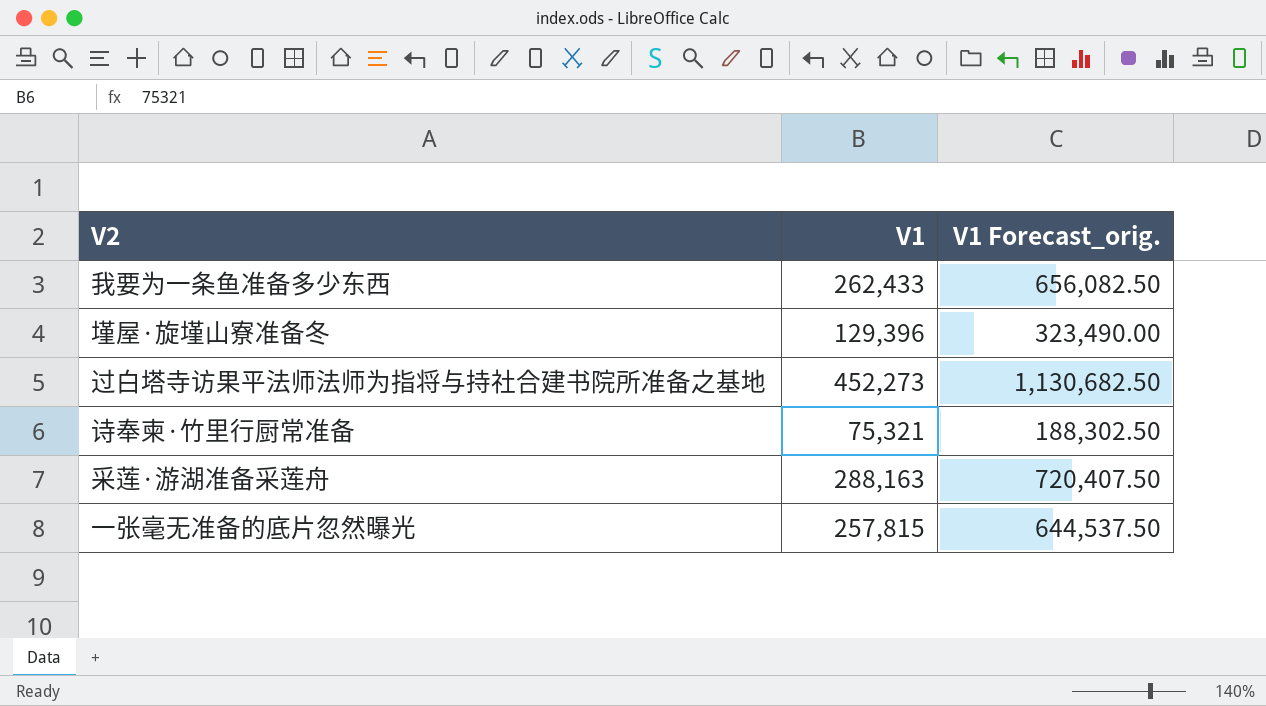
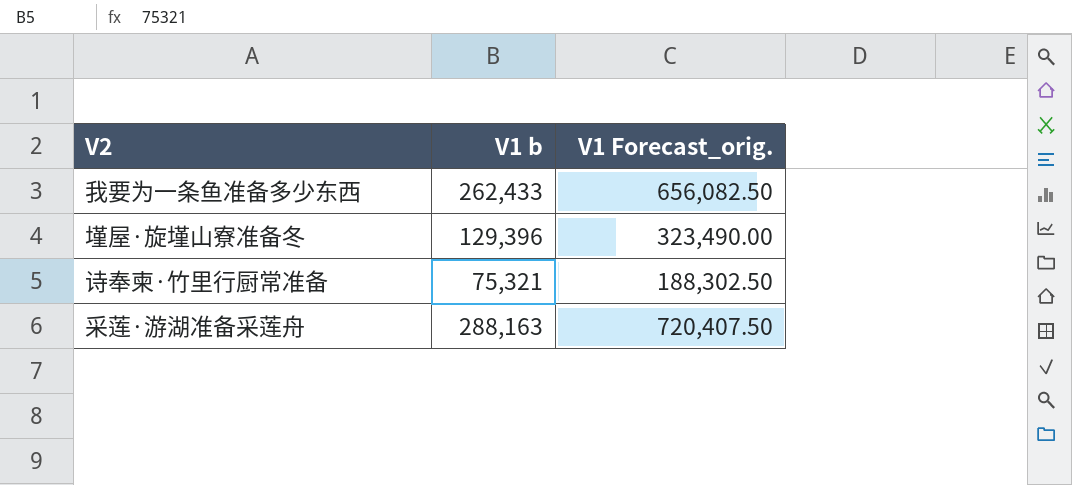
column name: V1 -> V1 b
row 过白塔寺访果平法师法师为指将与持社合建书院所准备之基地: 452,273 | 1,130,682.50 -> none
row 一张毫无准备的底片忽然曝光: 257,815 | 644,537.50 -> none

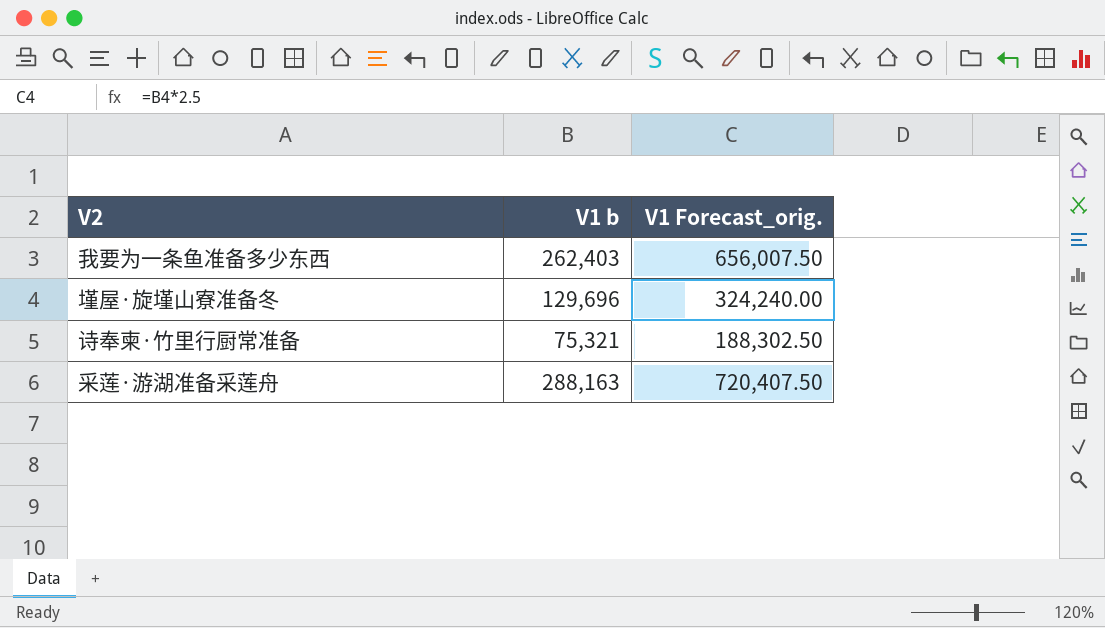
我要为一条鱼准备多少东西 | V1 b: 262,433 -> 262,403
我要为一条鱼准备多少东西 | V1 Forecast_orig.: 656,082.50 -> 656,007.50
墐屋·旋墐山寮准备冬 | V1 b: 129,396 -> 129,696
墐屋·旋墐山寮准备冬 | V1 Forecast_orig.: 323,490.00 -> 324,240.00

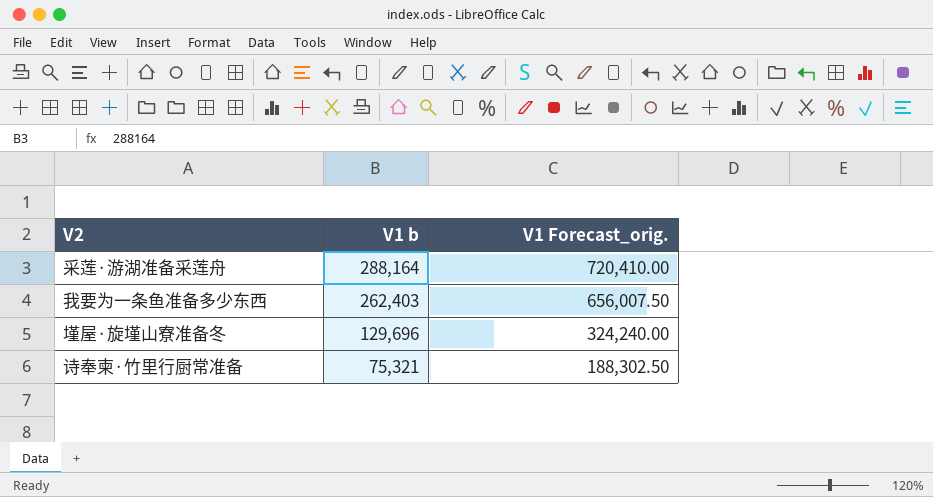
row order: none -> V1 b descending
采莲·游湖准备采莲舟 | V1 b: 288,163 -> 288,164
采莲·游湖准备采莲舟 | V1 Forecast_orig.: 720,407.50 -> 720,410.00

